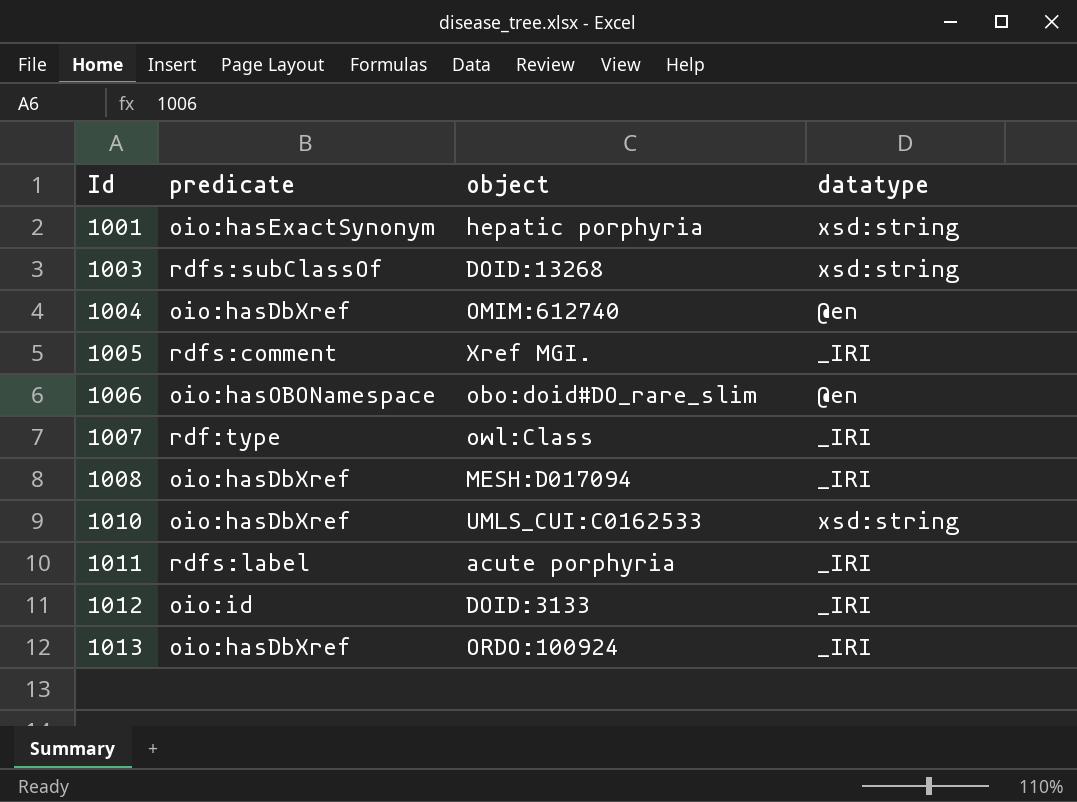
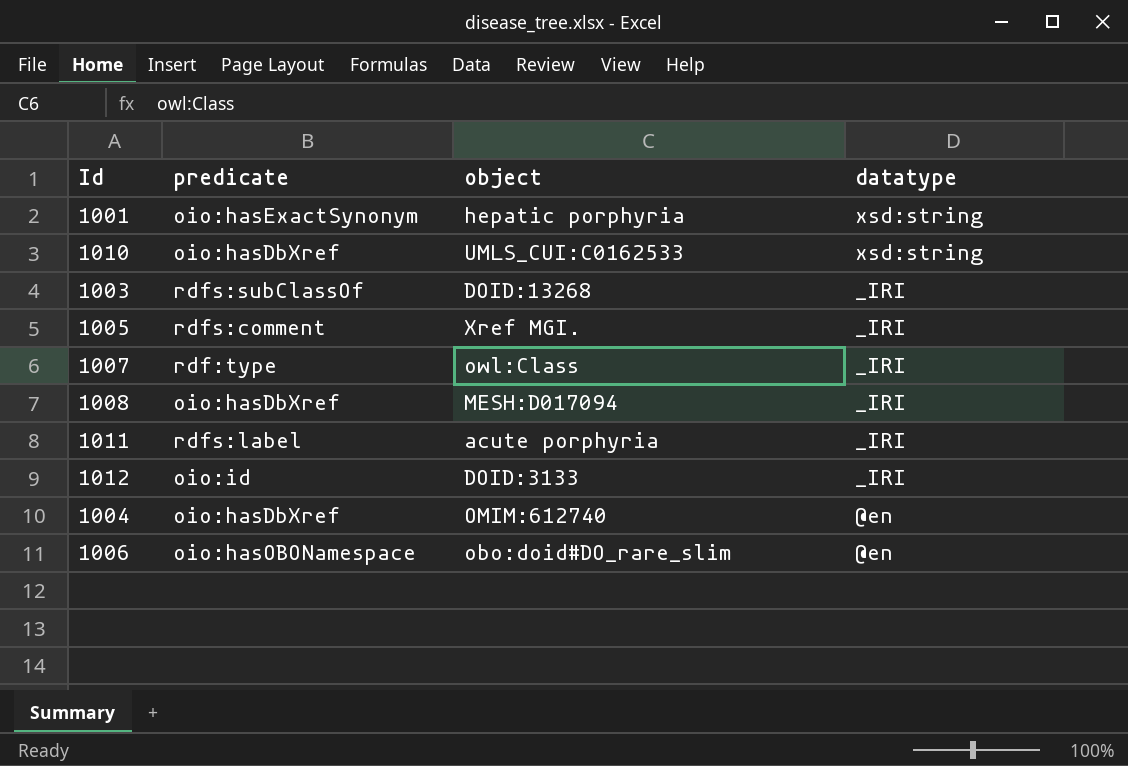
row order: Id ascending -> datatype descending
row 1013: oio:hasDbXref | ORDO:100924 | _IRI -> none
1003 | datatype: xsd:string -> _IRI

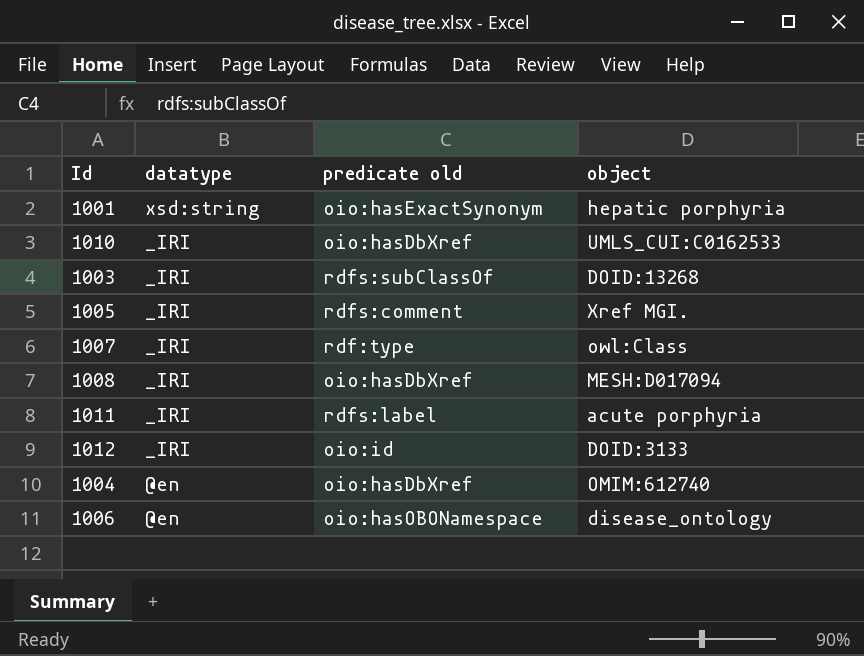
column datatype | position: 4 -> 2
column name: predicate -> predicate old
1010 | datatype: xsd:string -> _IRI
1006 | object: obo:doid#DO_rare_slim -> disease_ontology

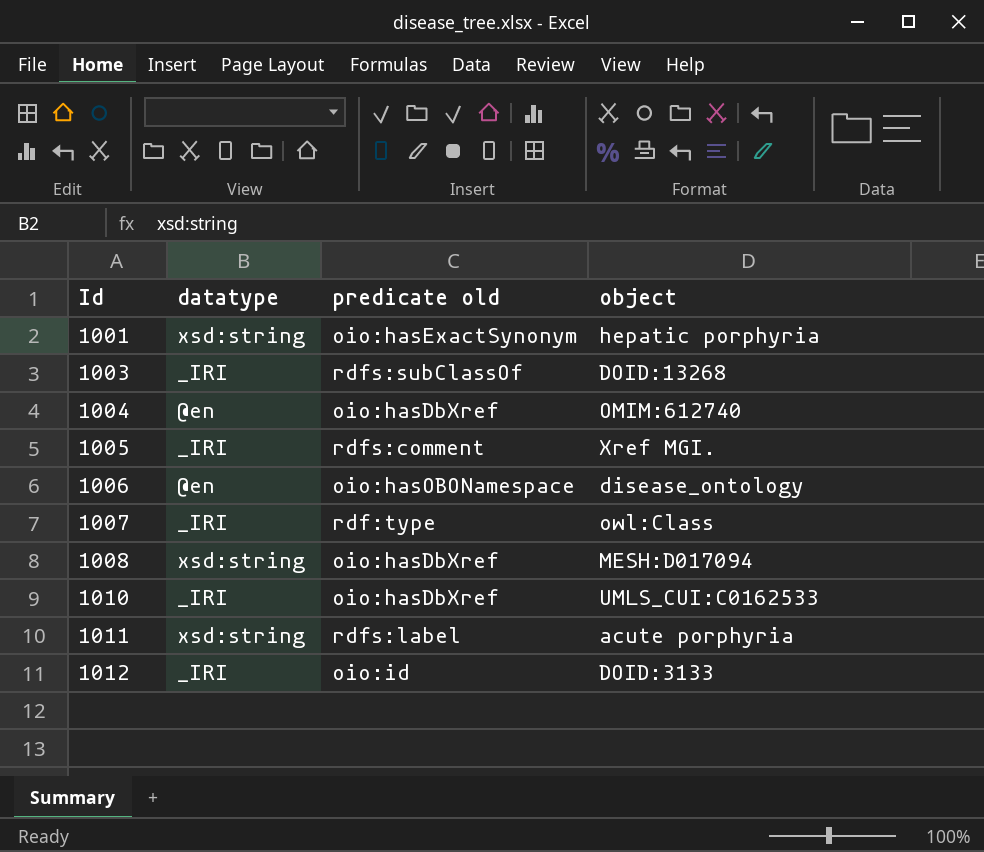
row order: datatype descending -> Id ascending
1008 | datatype: _IRI -> xsd:string
1011 | datatype: _IRI -> xsd:string

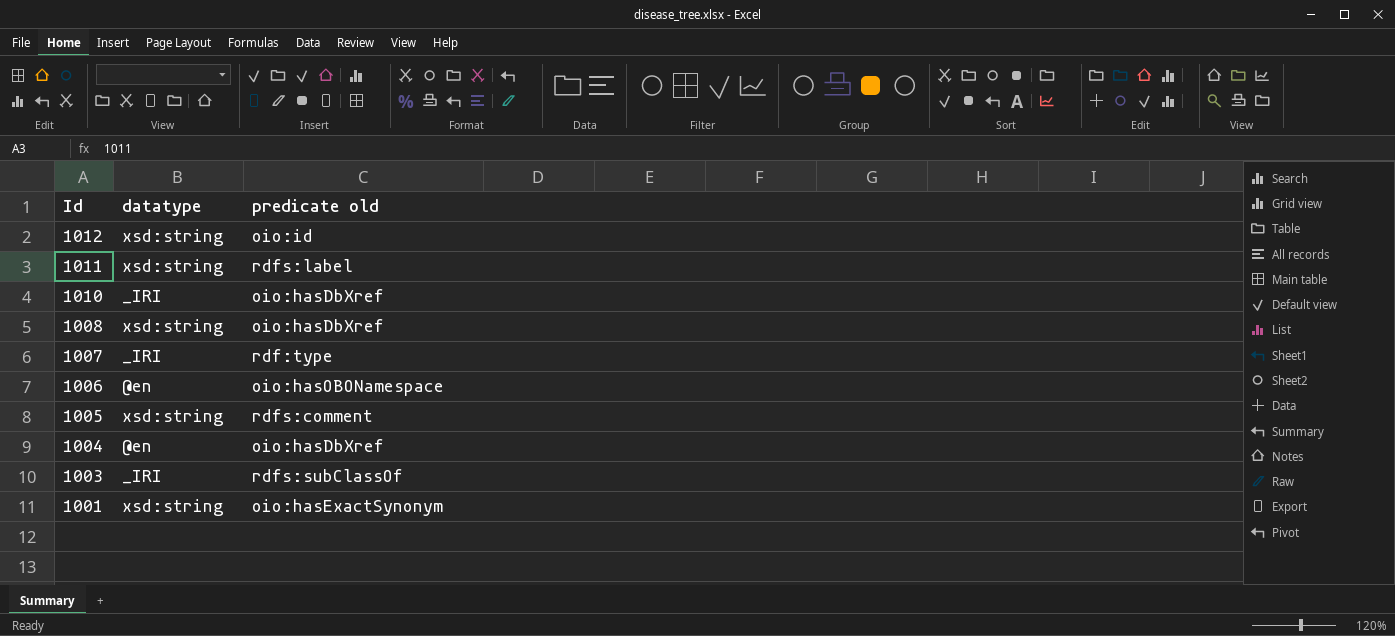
row order: Id ascending -> Id descending
column object | position: 4 -> none
1012 | datatype: _IRI -> xsd:string
1005 | datatype: _IRI -> xsd:string

